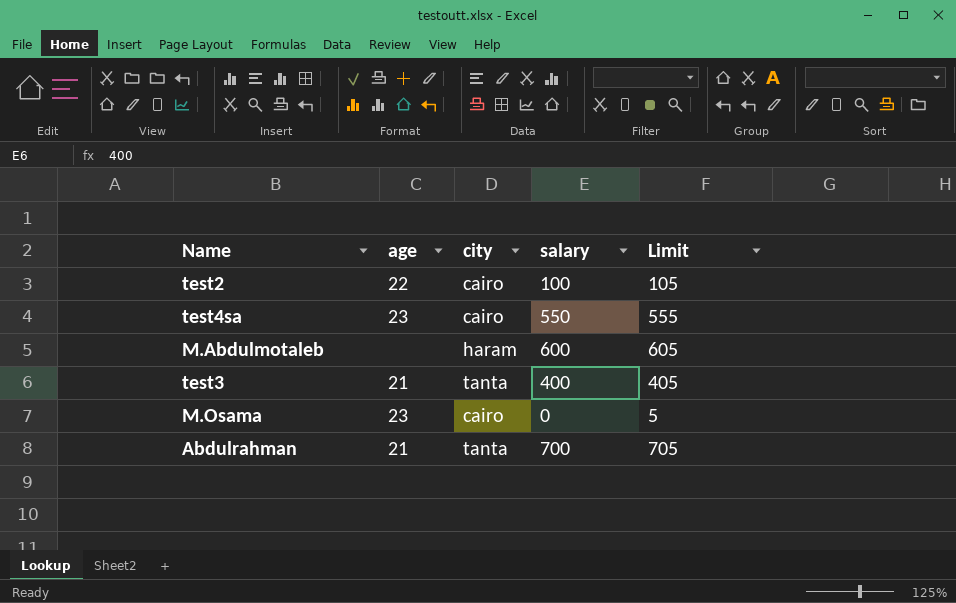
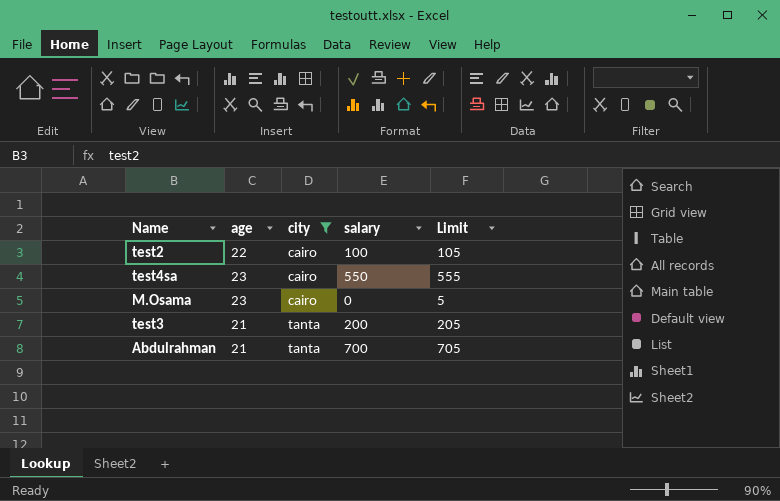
filter: none -> city != haram
row order: none -> city ascending
test3 | salary: 400 -> 200
test3 | Limit: 405 -> 205

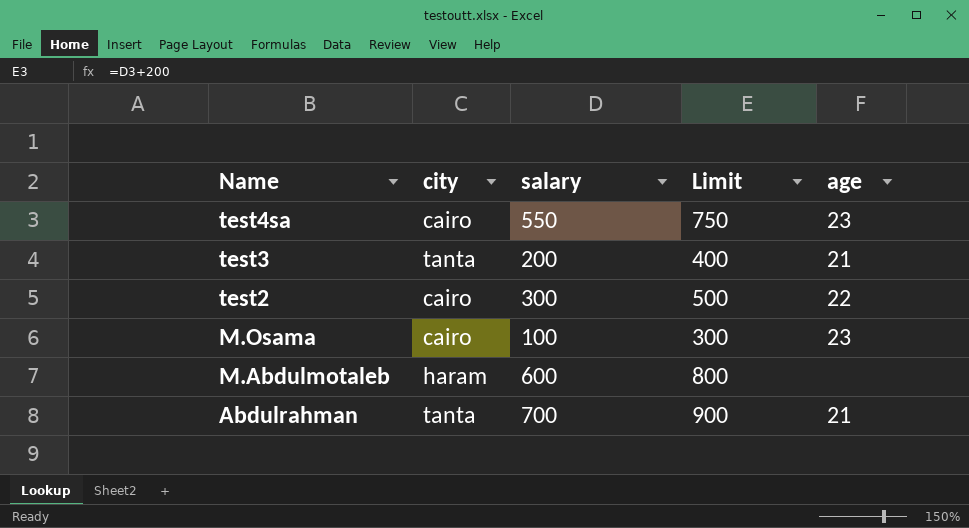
filter: city != haram -> none
row order: city ascending -> Name descending
column Limit | formula: [salary] + 5 -> [salary] + 200
column age | position: 2 -> 5
test2 | salary: 100 -> 300
M.Osama | salary: 0 -> 100

